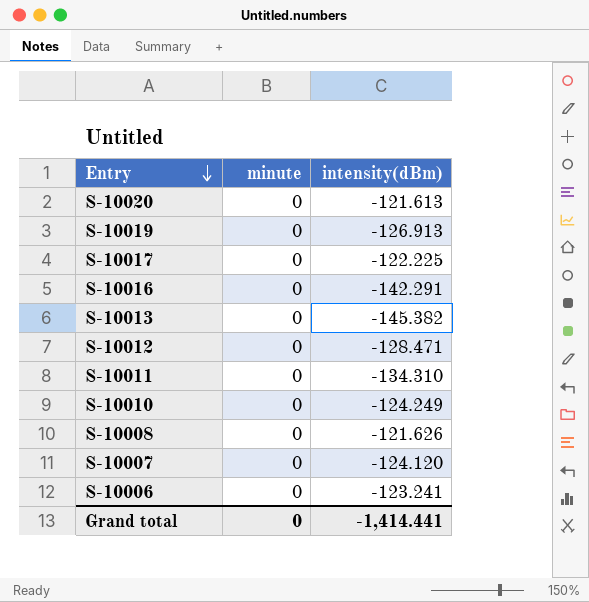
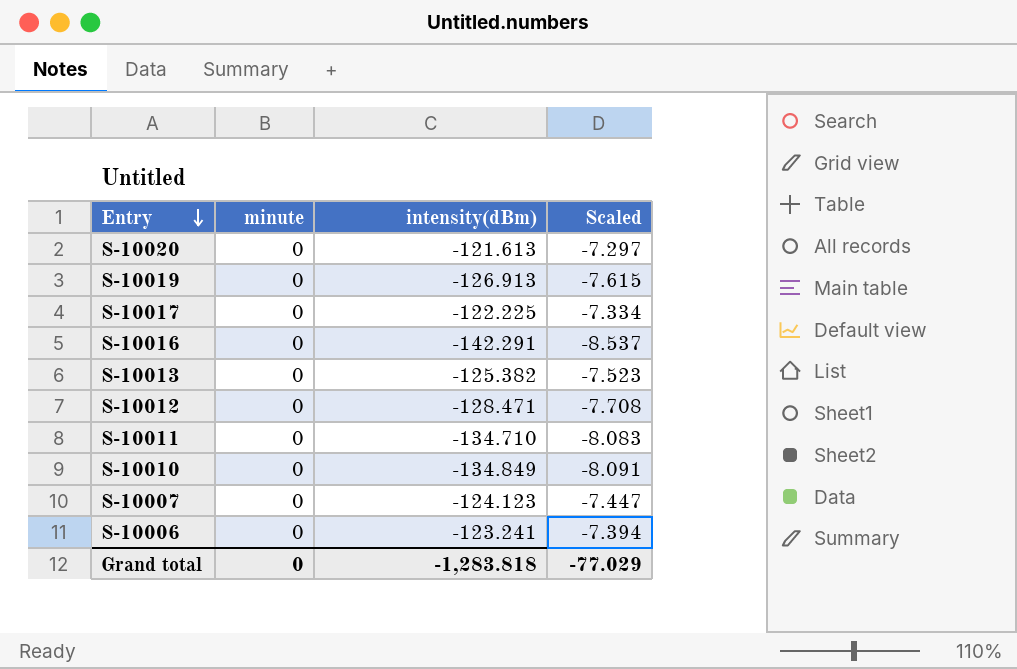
column Scaled | formula: none -> [intensity(dBm)] * 0.06
row S-10008: 0 | -121.626 -> none
S-10013 | intensity(dBm): -145.382 -> -125.382
S-10011 | intensity(dBm): -134.310 -> -134.710
S-10010 | intensity(dBm): -124.249 -> -134.849
S-10007 | intensity(dBm): -124.120 -> -124.123
Grand total | intensity(dBm): -1,414.441 -> -1,283.818

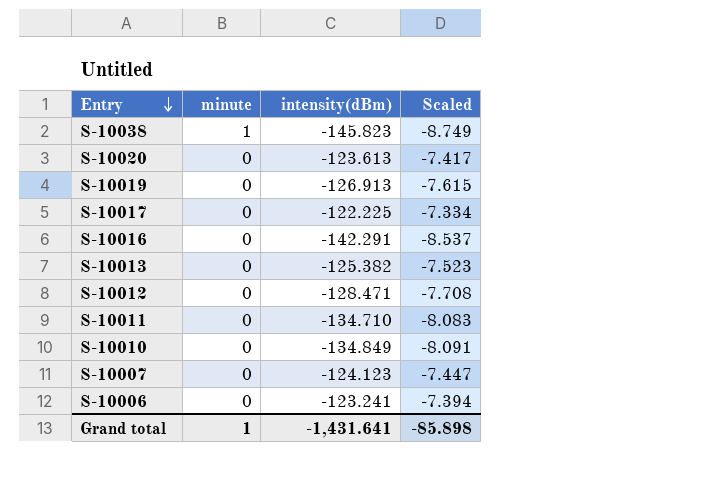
row S-10038: none -> 1 | -145.823 | -8.749
S-10020 | intensity(dBm): -121.613 -> -123.613
S-10020 | Scaled: -7.297 -> -7.417
Grand total | minute: 0 -> 1
Grand total | intensity(dBm): -1,283.818 -> -1,431.641
Grand total | Scaled: -77.029 -> -85.898

